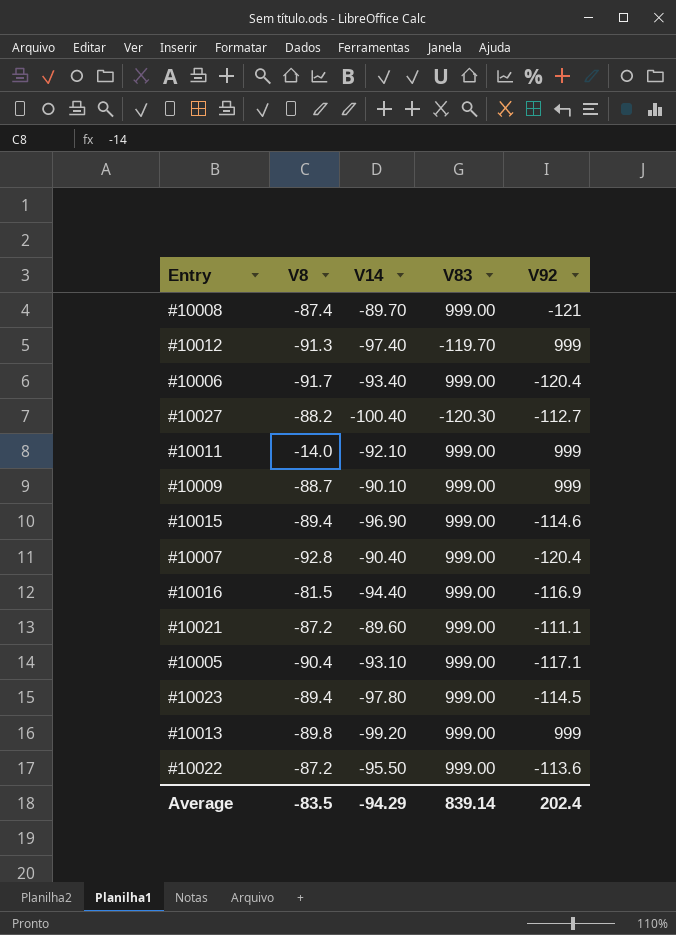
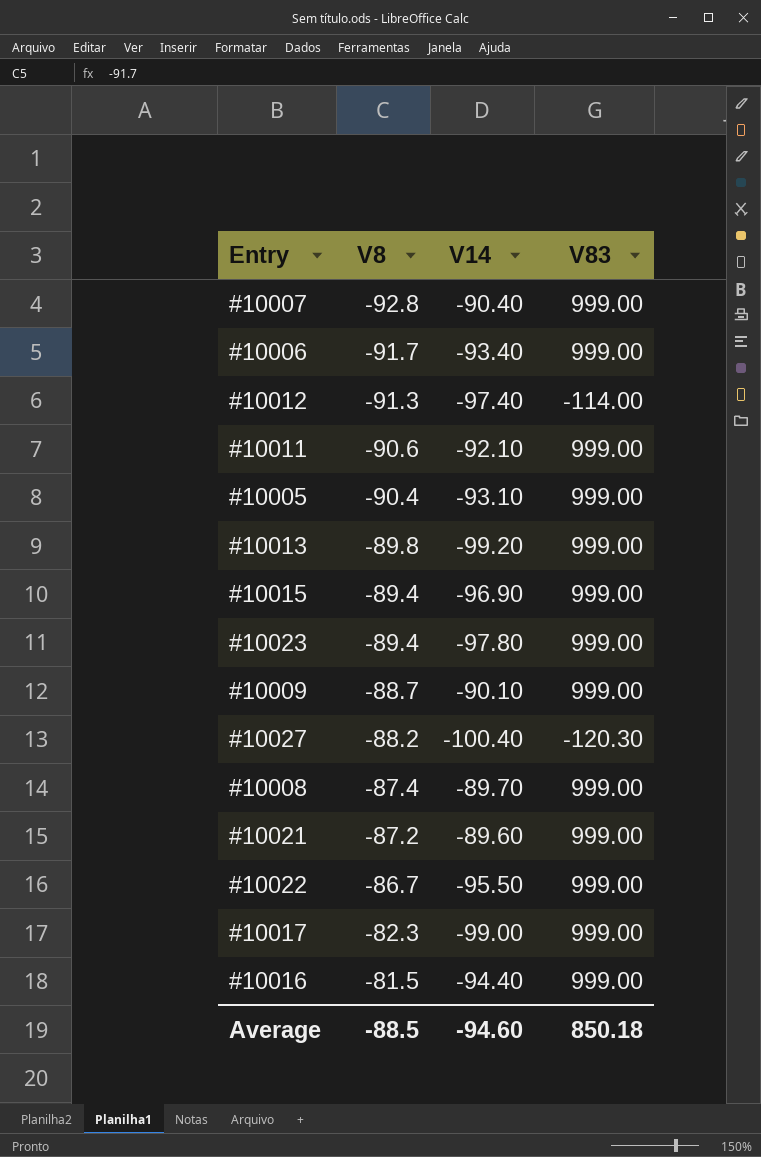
row order: none -> V8 ascending
column V92 | position: 5 -> none
#10012 | V83: -119.70 -> -114.00
#10011 | V8: -14.0 -> -90.6
#10022 | V8: -87.2 -> -86.7
row #10017: none -> -82.3 | -99.00 | 999.00
Average | V8: -83.5 -> -88.5
Average | V14: -94.29 -> -94.60
Average | V83: 839.14 -> 850.18

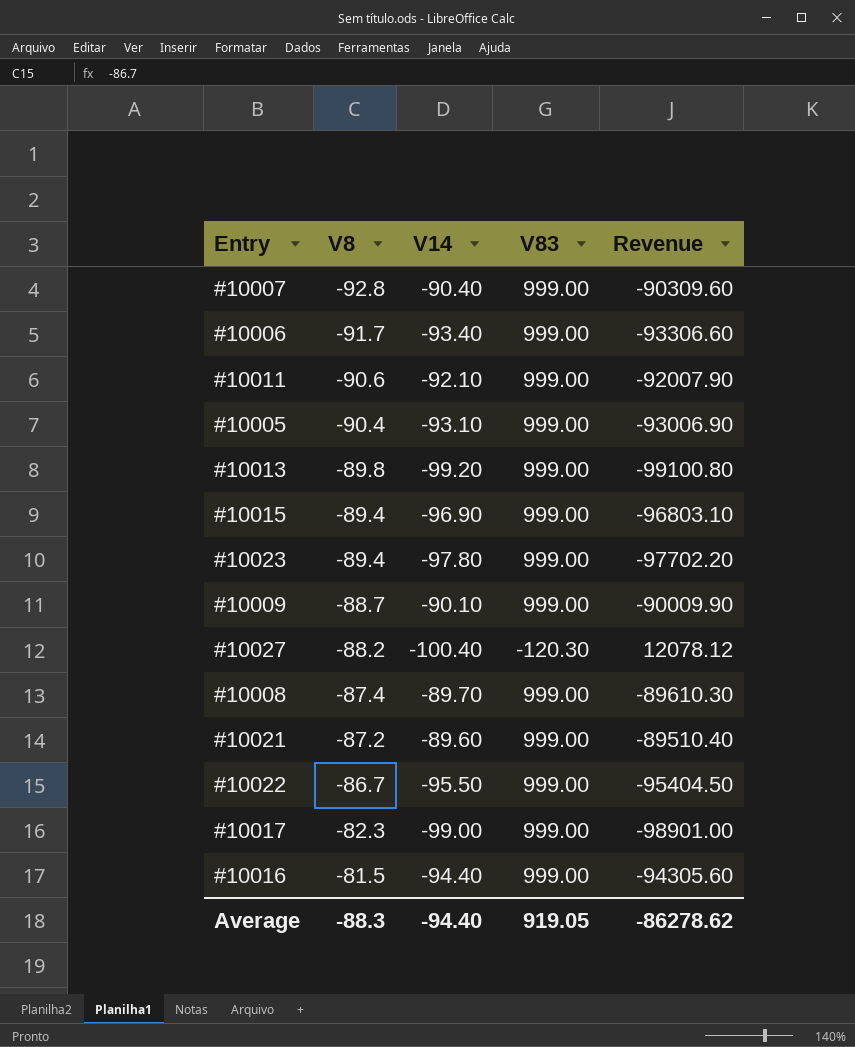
column Revenue | formula: none -> [V14] * [V83]
row #10012: -91.3 | -97.40 | -114.00 -> none
Average | V8: -88.5 -> -88.3
Average | V14: -94.60 -> -94.40
Average | V83: 850.18 -> 919.05

